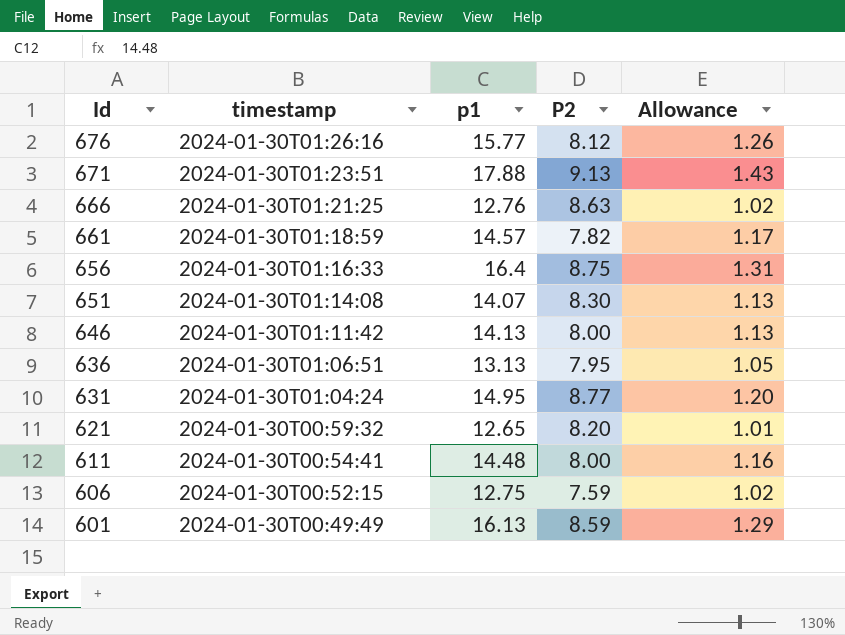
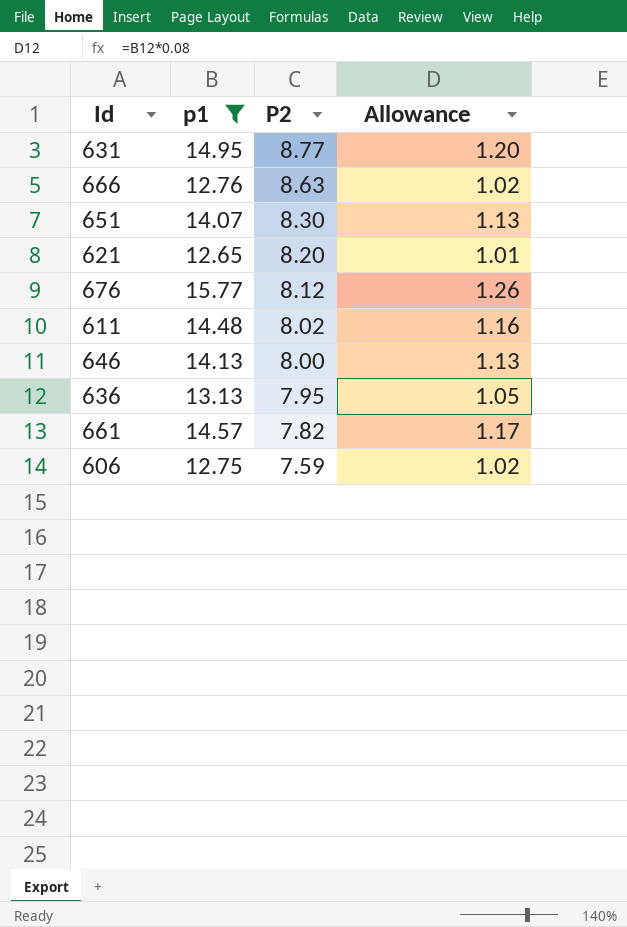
filter: none -> p1 <= 15.77
row order: Id descending -> P2 descending
column timestamp | position: 2 -> none
611 | P2: 8.00 -> 8.02

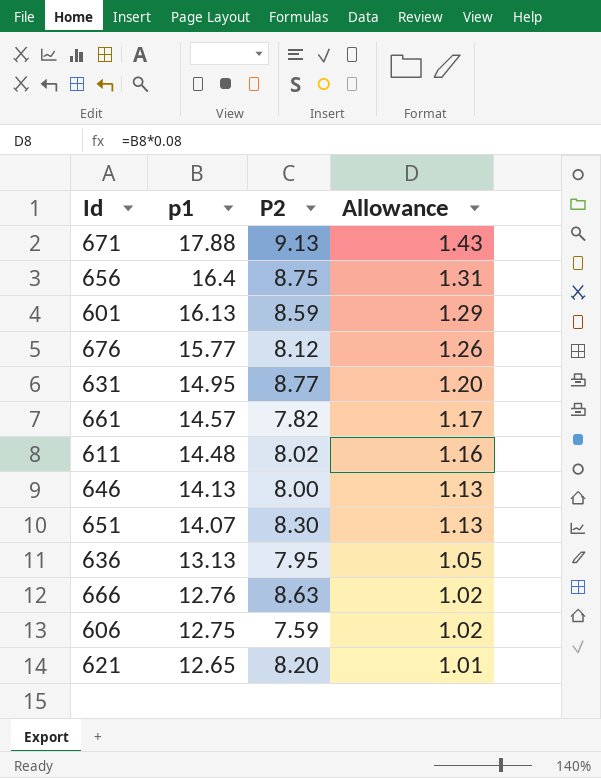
filter: p1 <= 15.77 -> none
row order: P2 descending -> p1 descending

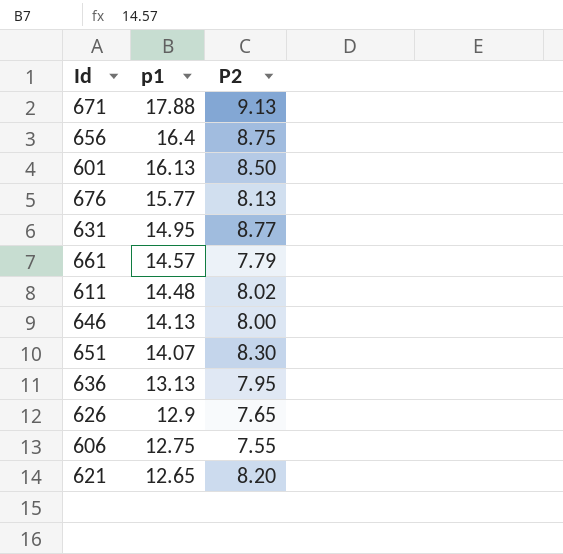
column Allowance | formula: [p1] * 0.08 -> none
row 666: 12.76 | 8.63 | 1.02 -> none
601 | P2: 8.59 -> 8.50
676 | P2: 8.12 -> 8.13
661 | P2: 7.82 -> 7.79
row 626: none -> 12.9 | 7.65
606 | P2: 7.59 -> 7.55

